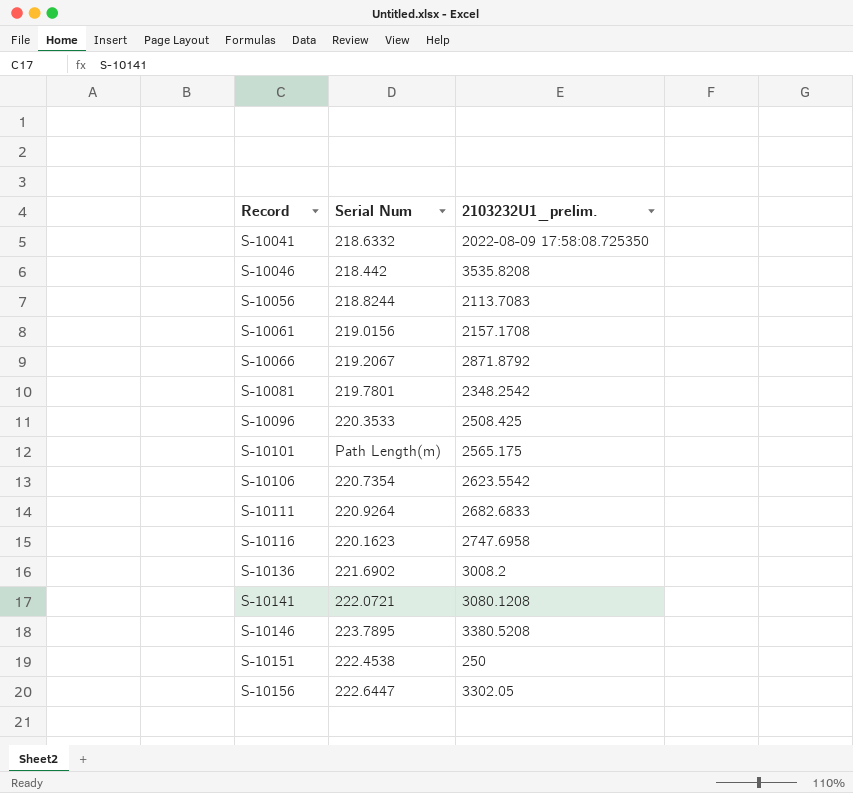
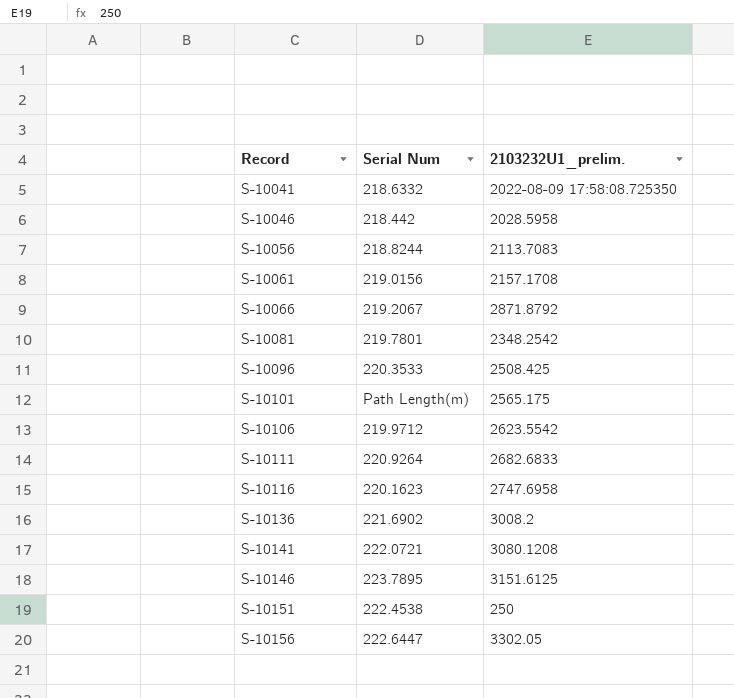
S-10046 | 2103232U1_prelim.: 3535.8208 -> 2028.5958
S-10106 | Serial Num: 220.7354 -> 219.9712
S-10146 | 2103232U1_prelim.: 3380.5208 -> 3151.6125

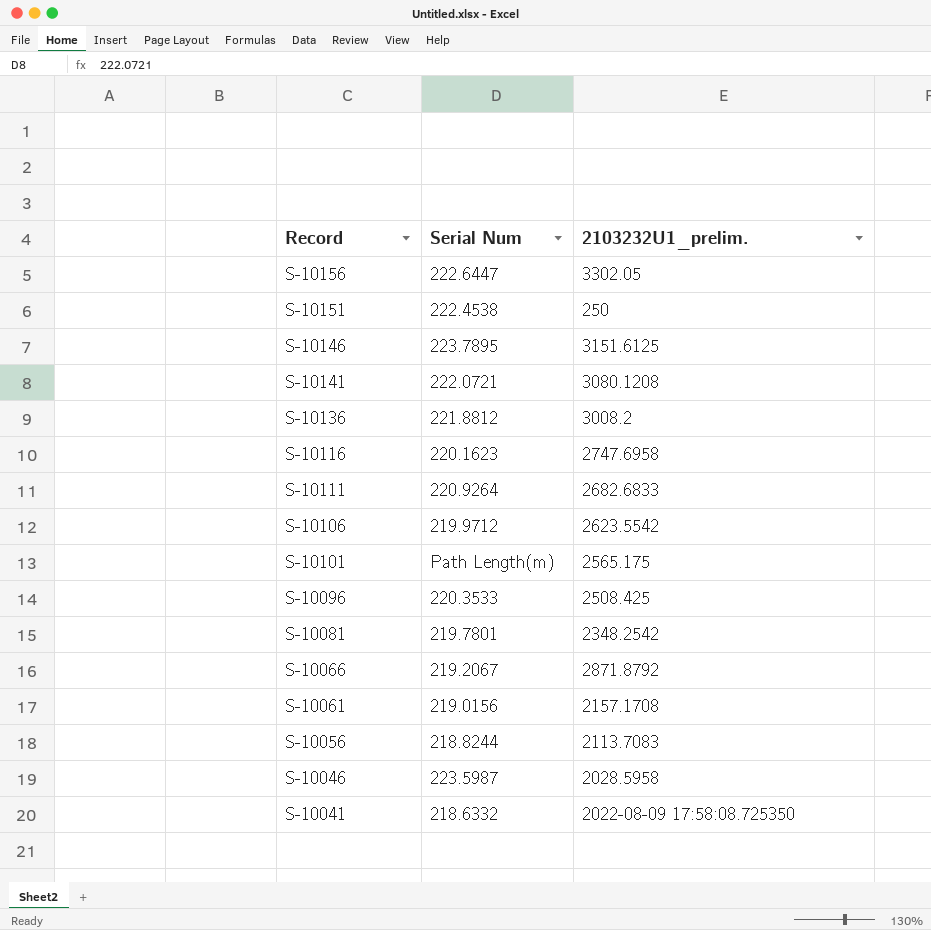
row order: Record ascending -> Record descending
S-10136 | Serial Num: 221.6902 -> 221.8812
S-10046 | Serial Num: 218.442 -> 223.5987

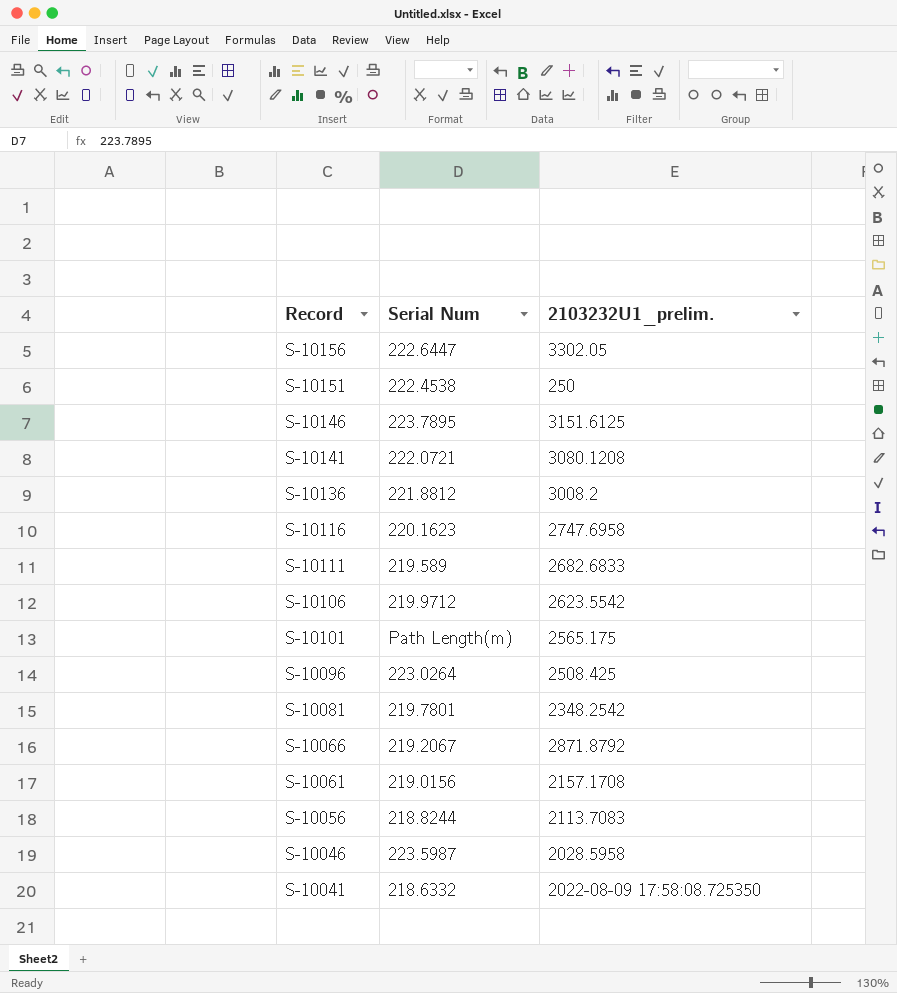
S-10111 | Serial Num: 220.9264 -> 219.589
S-10096 | Serial Num: 220.3533 -> 223.0264

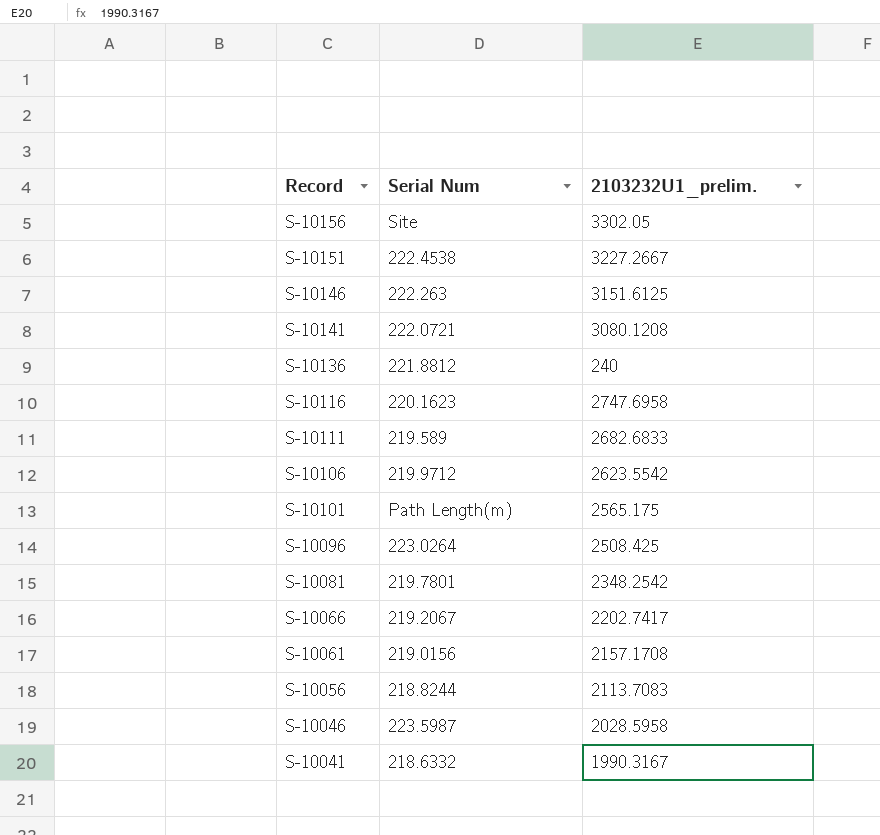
S-10156 | Serial Num: 222.6447 -> Site
S-10151 | 2103232U1_prelim.: 250 -> 3227.2667
S-10146 | Serial Num: 223.7895 -> 222.263
S-10136 | 2103232U1_prelim.: 3008.2 -> 240
S-10066 | 2103232U1_prelim.: 2871.8792 -> 2202.7417
S-10041 | 2103232U1_prelim.: 2022-08-09 17:58:08.725350 -> 1990.3167

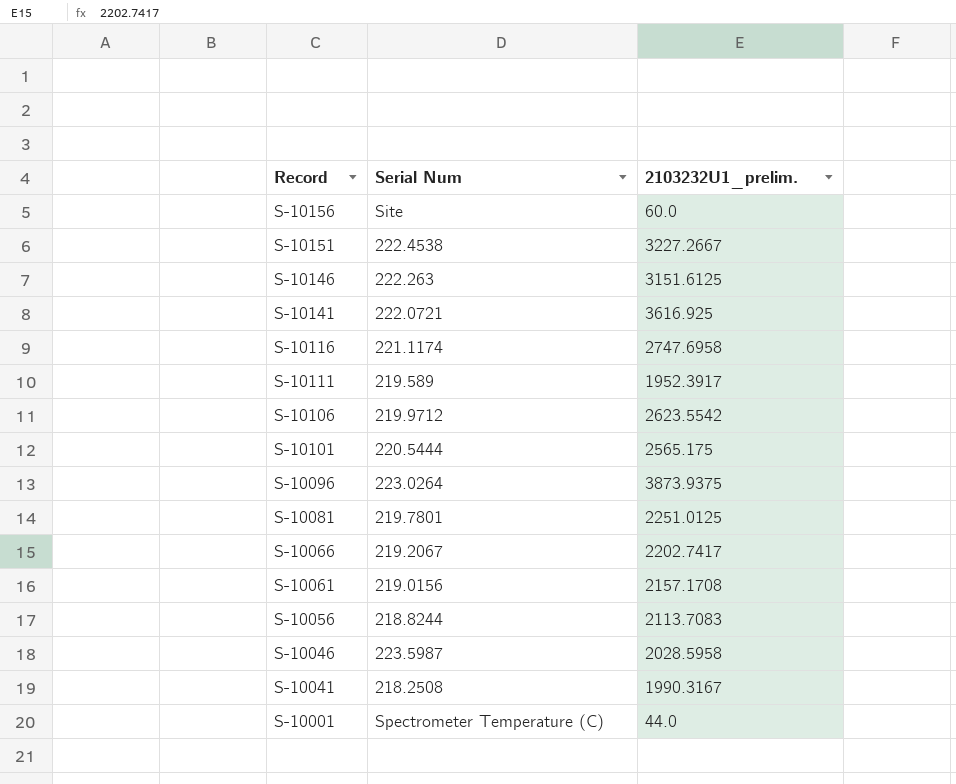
row S-10136: 221.8812 | 240 -> none
S-10156 | 2103232U1_prelim.: 3302.05 -> 60.0
S-10141 | 2103232U1_prelim.: 3080.1208 -> 3616.925
S-10116 | Serial Num: 220.1623 -> 221.1174
S-10111 | 2103232U1_prelim.: 2682.6833 -> 1952.3917
S-10101 | Serial Num: Path Length(m) -> 220.5444
S-10096 | 2103232U1_prelim.: 2508.425 -> 3873.9375
S-10081 | 2103232U1_prelim.: 2348.2542 -> 2251.0125
S-10041 | Serial Num: 218.6332 -> 218.2508
row S-10001: none -> Spectrometer Temperature (C) | 44.0

